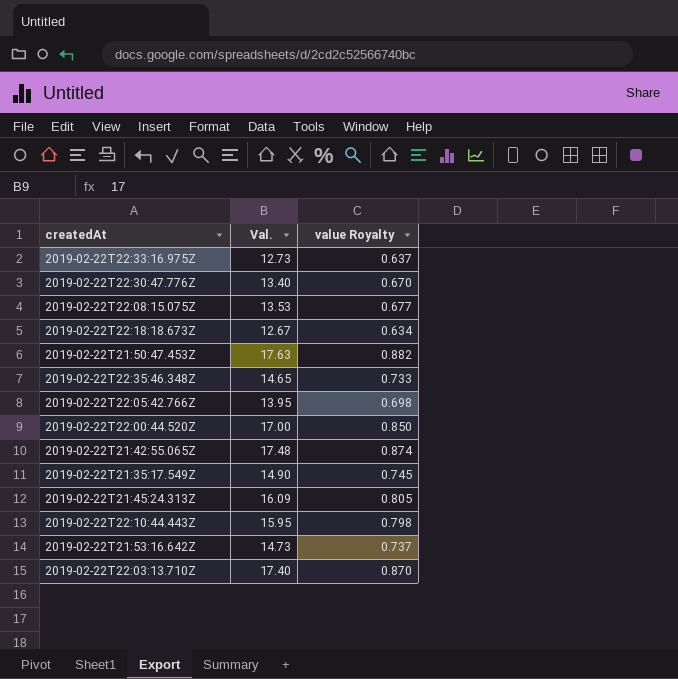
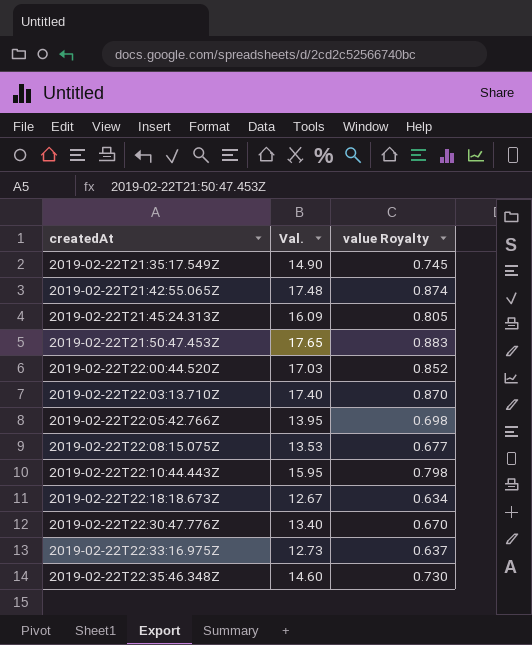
row order: none -> createdAt ascending
row 2019-02-22T21:53:16.642Z: 14.73 | 0.737 -> none
2019-02-22T21:50:47.453Z | Val.: 17.63 -> 17.65
2019-02-22T21:50:47.453Z | value Royalty: 0.882 -> 0.883
2019-02-22T22:00:44.520Z | Val.: 17.00 -> 17.03
2019-02-22T22:00:44.520Z | value Royalty: 0.850 -> 0.852
2019-02-22T22:35:46.348Z | Val.: 14.65 -> 14.60
2019-02-22T22:35:46.348Z | value Royalty: 0.733 -> 0.730

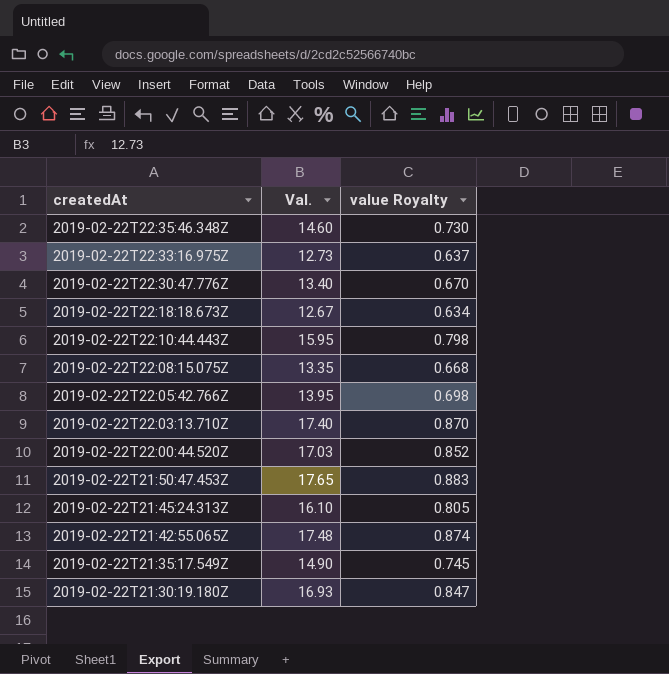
row order: createdAt ascending -> createdAt descending
2019-02-22T22:08:15.075Z | Val.: 13.53 -> 13.35
2019-02-22T22:08:15.075Z | value Royalty: 0.677 -> 0.668
2019-02-22T21:45:24.313Z | Val.: 16.09 -> 16.10
row 2019-02-22T21:30:19.180Z: none -> 16.93 | 0.847

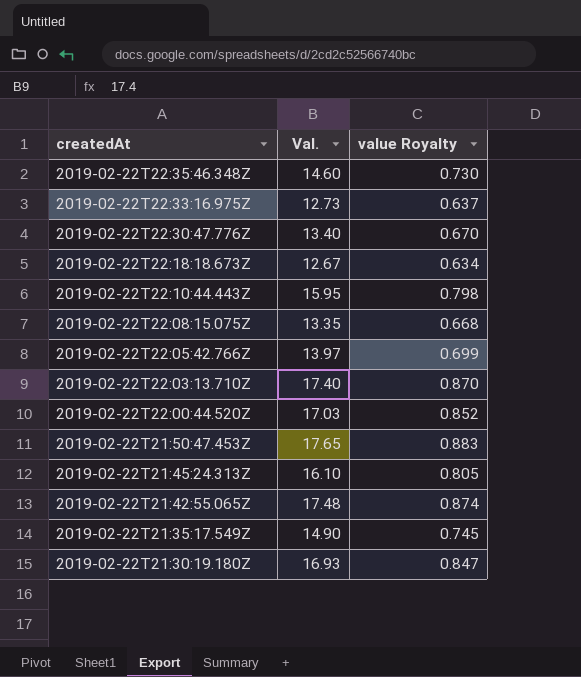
2019-02-22T22:05:42.766Z | Val.: 13.95 -> 13.97
2019-02-22T22:05:42.766Z | value Royalty: 0.698 -> 0.699

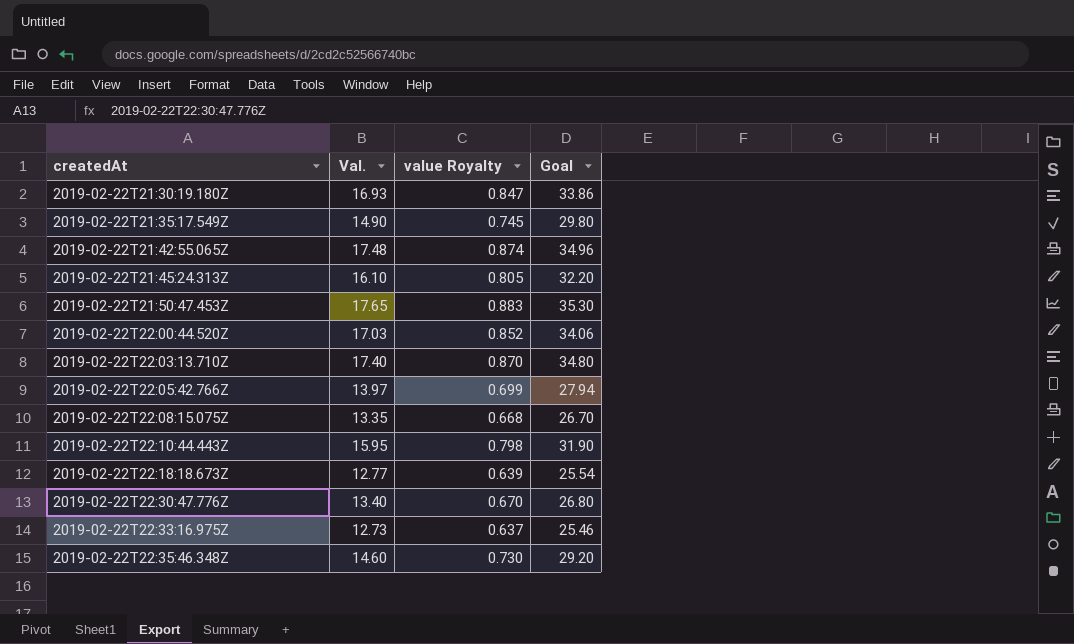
row order: createdAt descending -> createdAt ascending
column Goal | formula: none -> [Val.] * 2
2019-02-22T22:18:18.673Z | Val.: 12.67 -> 12.77
2019-02-22T22:18:18.673Z | value Royalty: 0.634 -> 0.639

